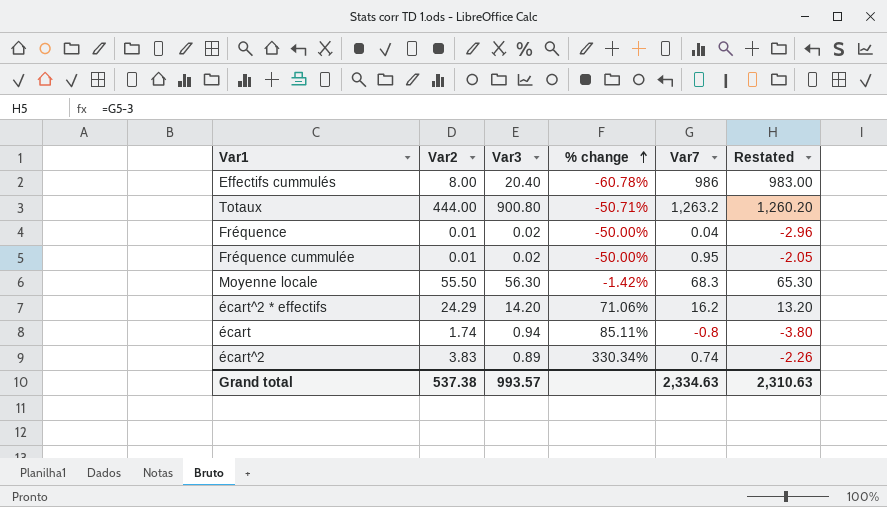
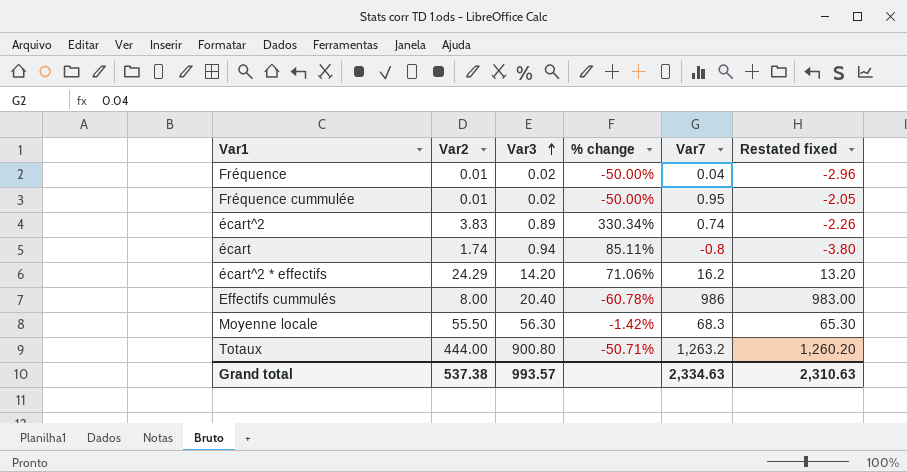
row order: % change ascending -> Var3 ascending
column name: Restated -> Restated fixed

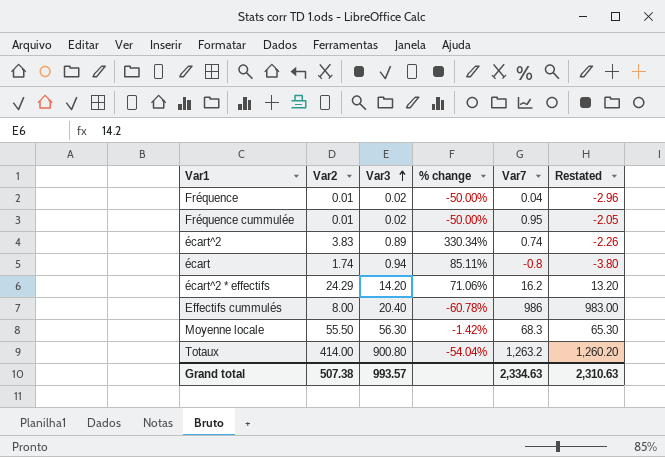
column name: Restated fixed -> Restated
Totaux | Var2: 444.00 -> 414.00
Totaux | % change: -50.71% -> -54.04%
Grand total | Var2: 537.38 -> 507.38

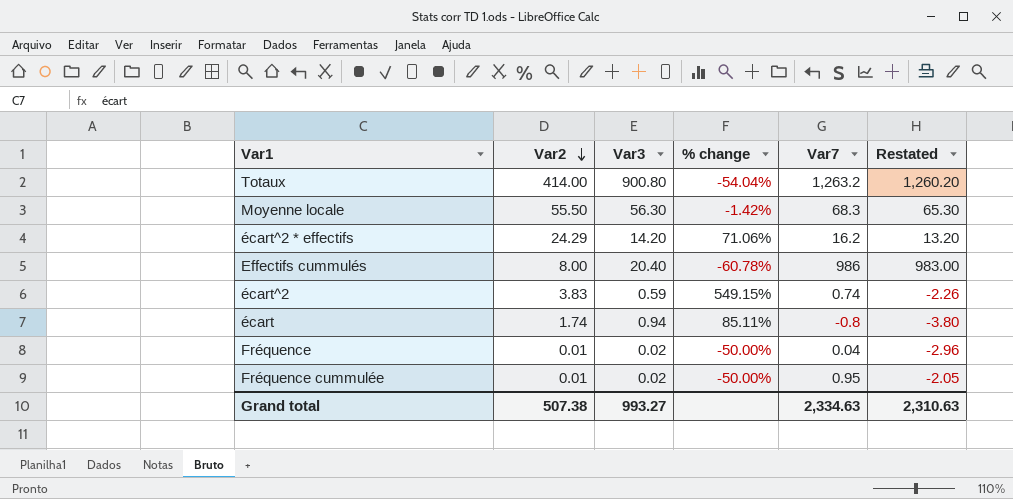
row order: Var3 ascending -> Var2 descending
écart^2 | Var3: 0.89 -> 0.59
écart^2 | % change: 330.34% -> 549.15%
Grand total | Var3: 993.57 -> 993.27

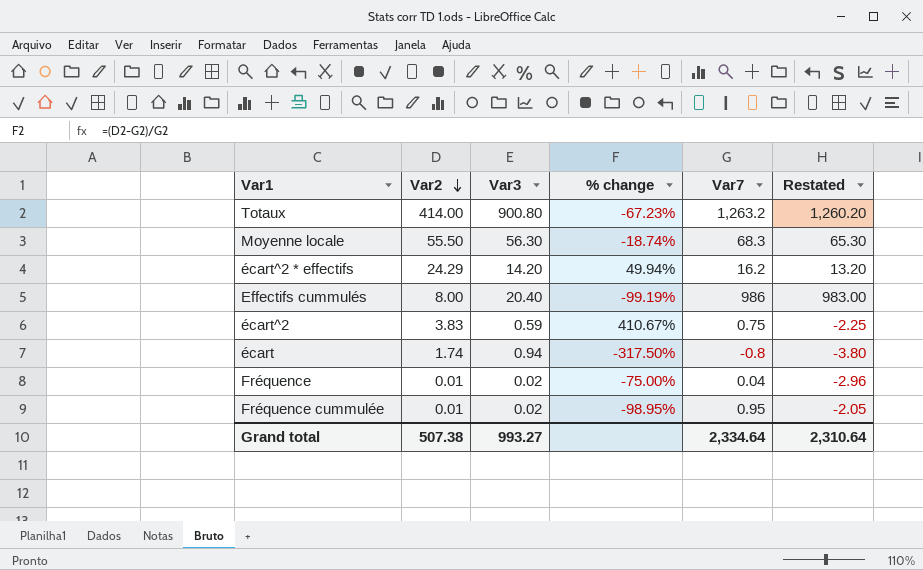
column % change | formula: ([Var2] - [Var3]) / [Var3] -> ([Var2] - [Var7]) / [Var7]
écart^2 | Var7: 0.74 -> 0.75
écart^2 | Restated: -2.26 -> -2.25
Grand total | Var7: 2,334.63 -> 2,334.64
Grand total | Restated: 2,310.63 -> 2,310.64

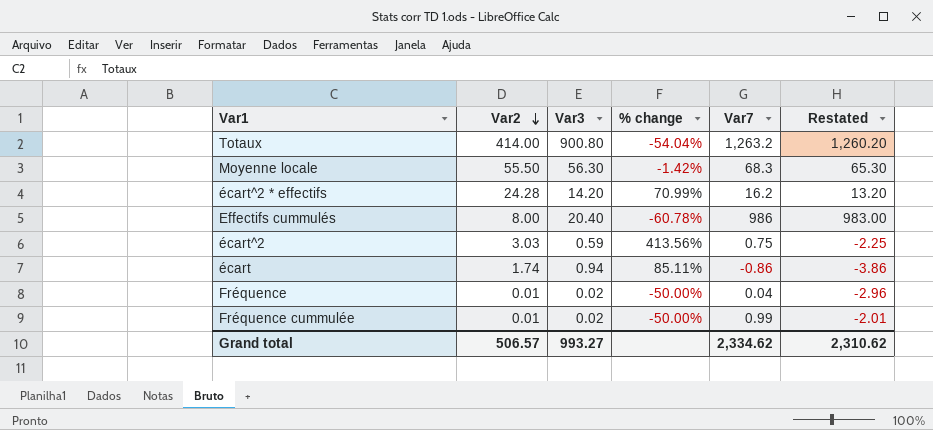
column % change | formula: ([Var2] - [Var7]) / [Var7] -> ([Var2] - [Var3]) / [Var3]
écart^2 * effectifs | Var2: 24.29 -> 24.28
écart^2 | Var2: 3.83 -> 3.03
écart | Var7: -0.8 -> -0.86
écart | Restated: -3.80 -> -3.86
Fréquence cummulée | Var7: 0.95 -> 0.99
Fréquence cummulée | Restated: -2.05 -> -2.01
Grand total | Var2: 507.38 -> 506.57
Grand total | Var7: 2,334.64 -> 2,334.62
Grand total | Restated: 2,310.64 -> 2,310.62

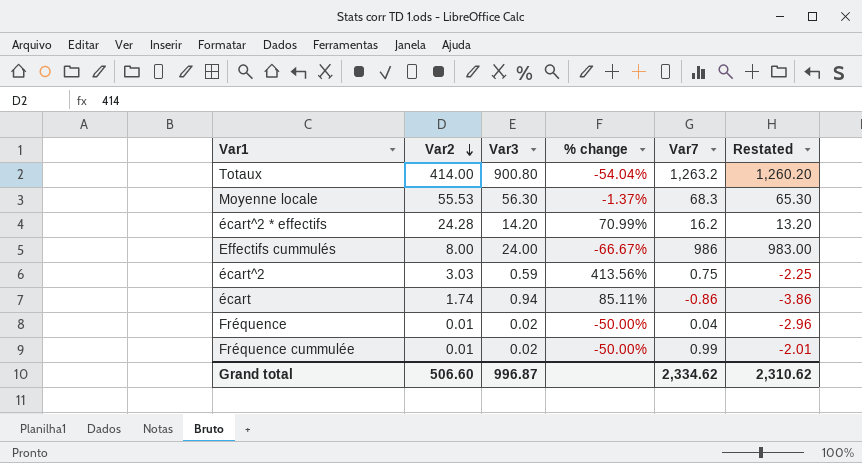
Moyenne locale | Var2: 55.50 -> 55.53
Moyenne locale | % change: -1.42% -> -1.37%
Effectifs cummulés | Var3: 20.40 -> 24.00
Effectifs cummulés | % change: -60.78% -> -66.67%
Grand total | Var2: 506.57 -> 506.60
Grand total | Var3: 993.27 -> 996.87

